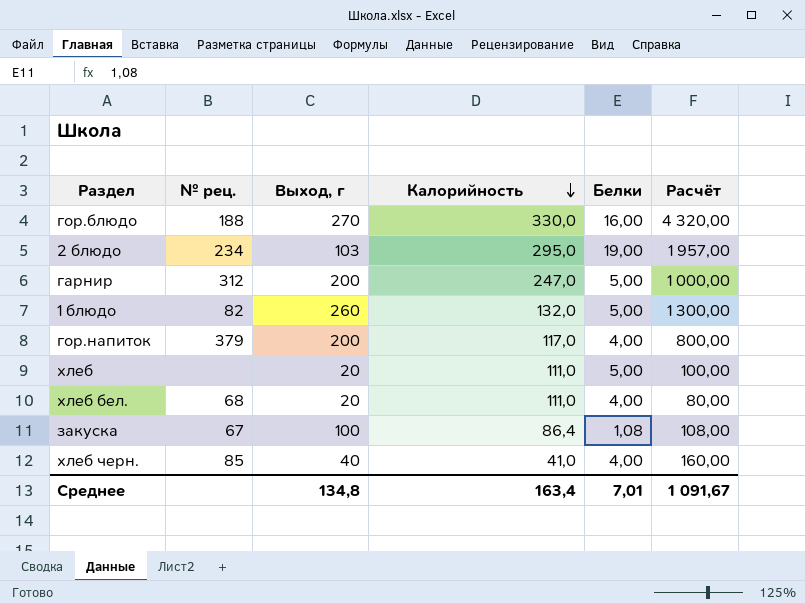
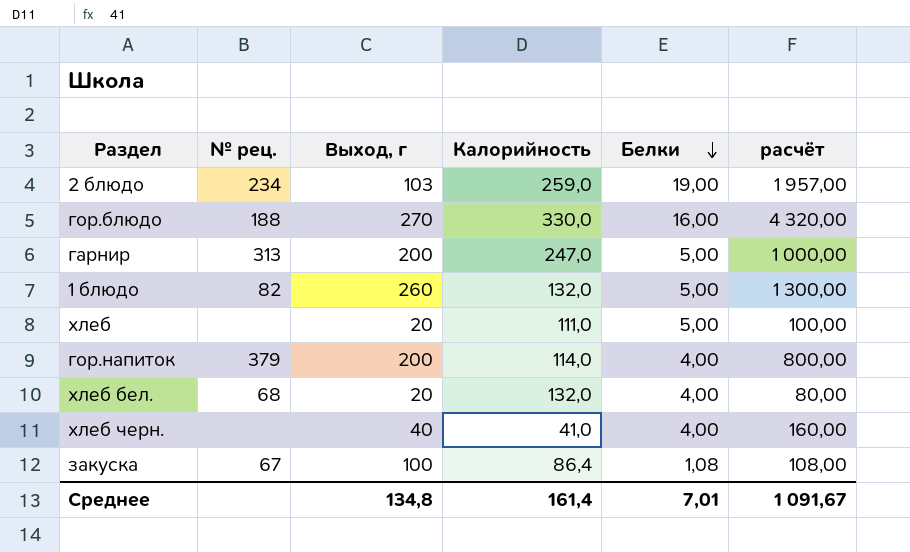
row order: Калорийность descending -> Белки descending
column name: Расчёт -> расчёт
2 блюдо | Калорийность: 295,0 -> 259,0
гарнир | № рец.: 312 -> 313
гор.напиток | Калорийность: 117,0 -> 114,0
хлеб бел. | Калорийность: 111,0 -> 132,0
хлеб черн. | № рец.: 85 -> none
Среднее | Калорийность: 163,4 -> 161,4

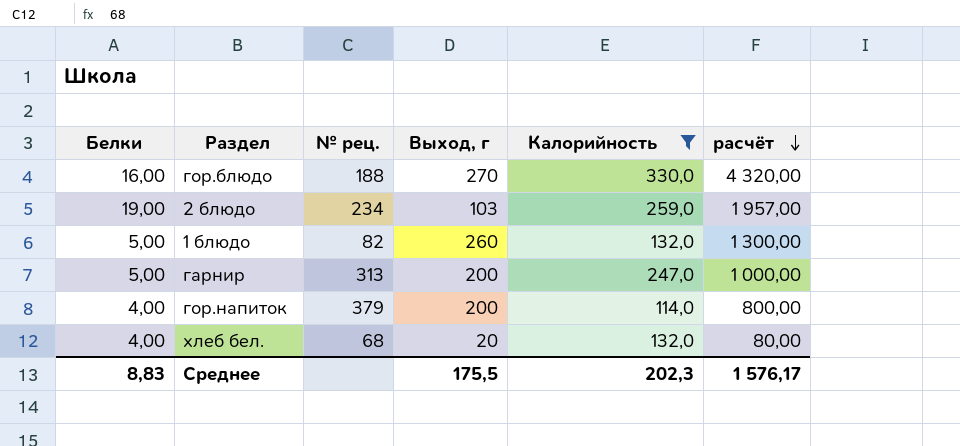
filter: none -> Калорийность >= 114,0
row order: Белки descending -> расчёт descending
column Белки | position: 5 -> 1
Среднее | Белки: 7,01 -> 8,83
Среднее | Выход, г: 134,8 -> 175,5
Среднее | Калорийность: 161,4 -> 202,3
Среднее | расчёт: 1 091,67 -> 1 576,17

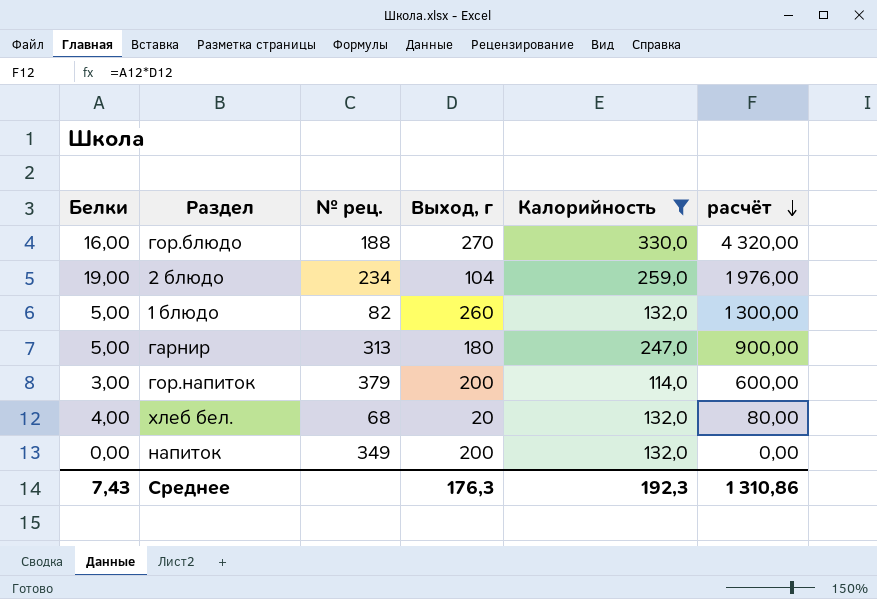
2 блюдо | Выход, г: 103 -> 104
2 блюдо | расчёт: 1 957,00 -> 1 976,00
гарнир | Выход, г: 200 -> 180
гарнир | расчёт: 1 000,00 -> 900,00
гор.напиток | Белки: 4,00 -> 3,00
гор.напиток | расчёт: 800,00 -> 600,00
row напиток: none -> 0,00 | 349 | 200 | 132,0 | 0,00
Среднее | Белки: 8,83 -> 7,43
Среднее | Выход, г: 175,5 -> 176,3
Среднее | Калорийность: 202,3 -> 192,3
Среднее | расчёт: 1 576,17 -> 1 310,86

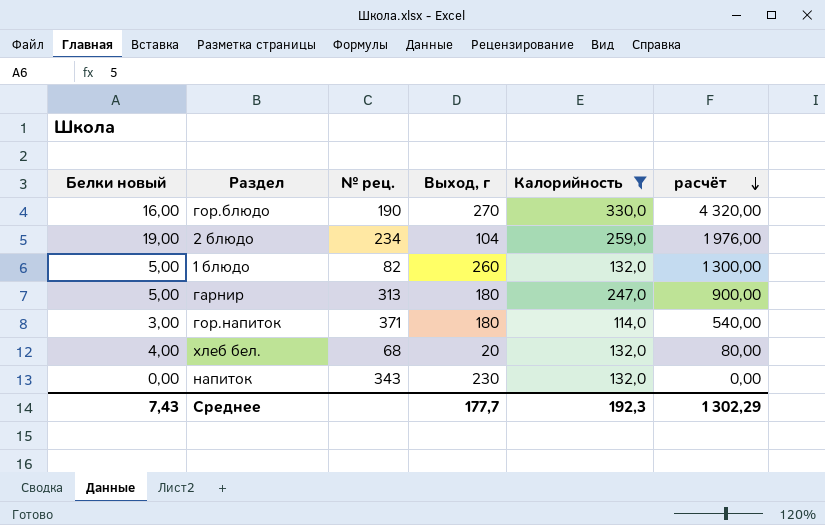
column name: Белки -> Белки новый
гор.блюдо | № рец.: 188 -> 190
гор.напиток | № рец.: 379 -> 371
гор.напиток | Выход, г: 200 -> 180
гор.напиток | расчёт: 600,00 -> 540,00
напиток | № рец.: 349 -> 343
напиток | Выход, г: 200 -> 230
Среднее | Выход, г: 176,3 -> 177,7
Среднее | расчёт: 1 310,86 -> 1 302,29

